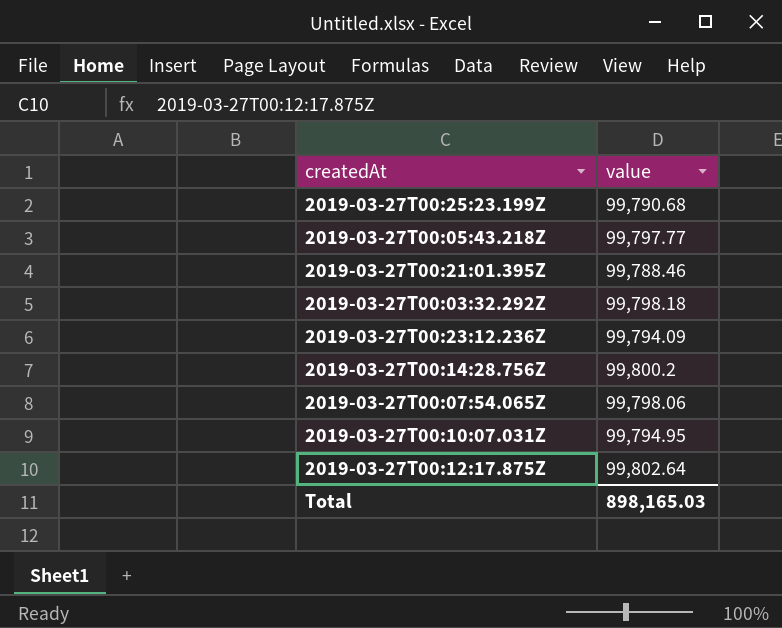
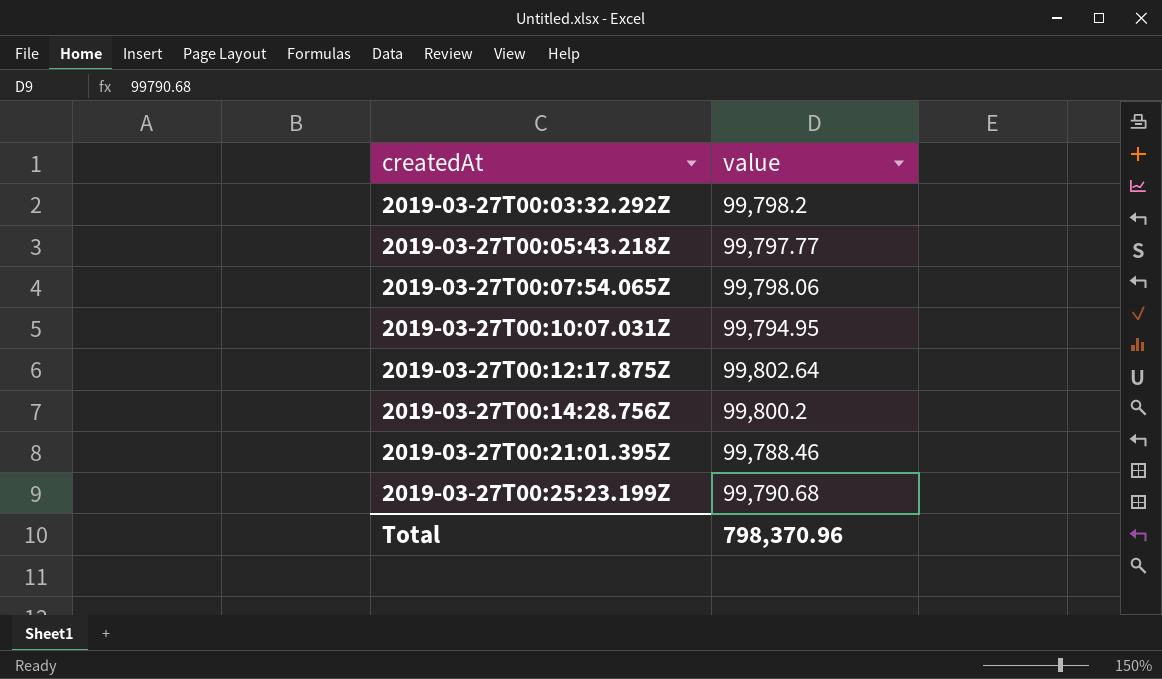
row order: none -> createdAt ascending
row 2019-03-27T00:23:12.236Z: 99,794.09 -> none
2019-03-27T00:03:32.292Z | value: 99,798.18 -> 99,798.2
Total | value: 898,165.03 -> 798,370.96

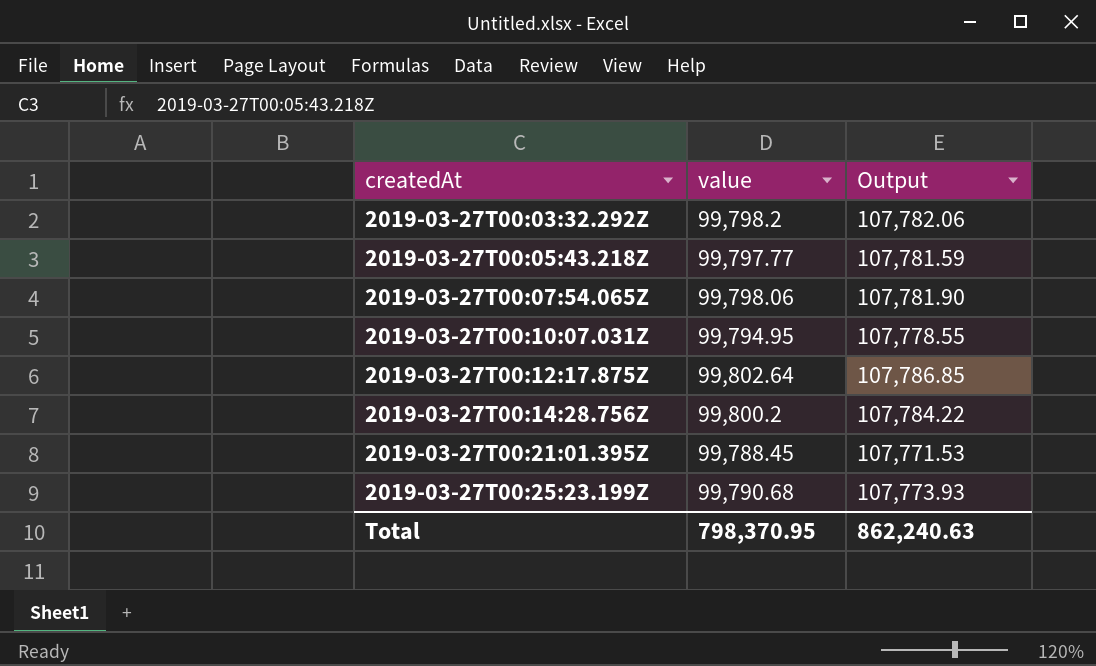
column Output | formula: none -> [value] * 1.08
2019-03-27T00:21:01.395Z | value: 99,788.46 -> 99,788.45
Total | value: 798,370.96 -> 798,370.95

